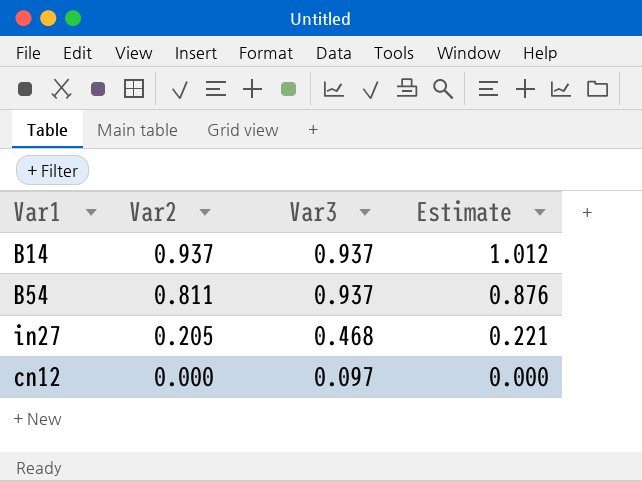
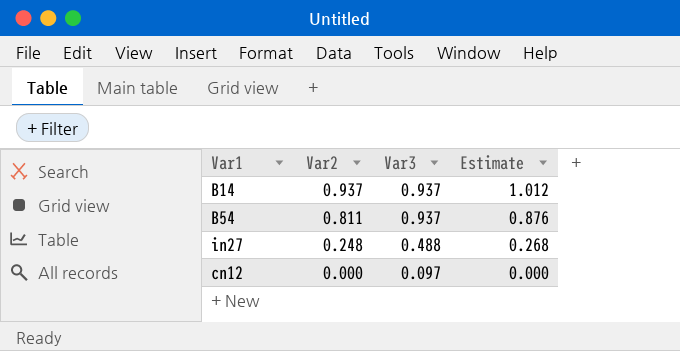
in27 | Var2: 0.205 -> 0.248
in27 | Var3: 0.468 -> 0.488
in27 | Estimate: 0.221 -> 0.268

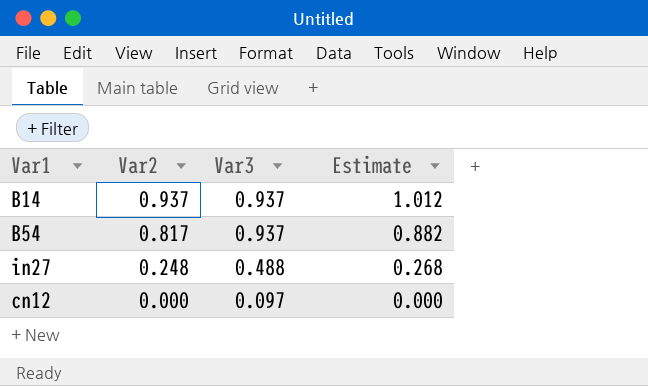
B54 | Var2: 0.811 -> 0.817
B54 | Estimate: 0.876 -> 0.882

